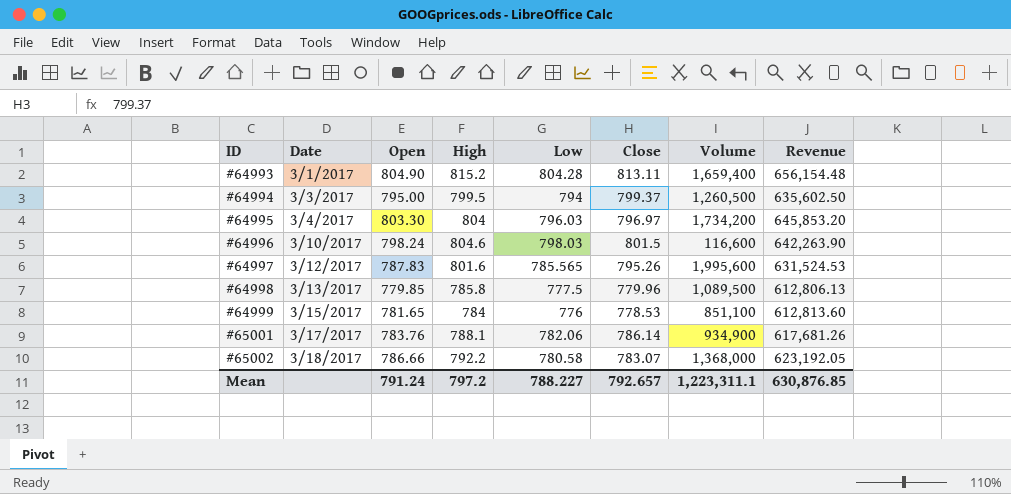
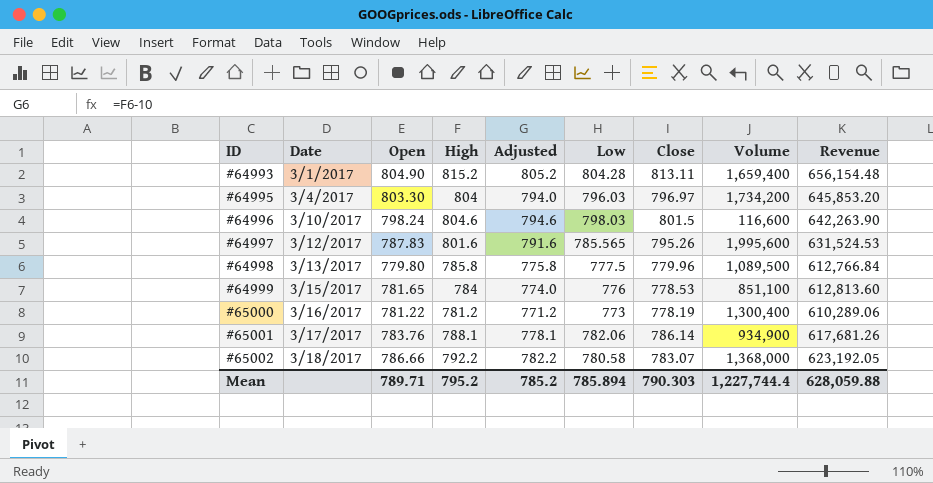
column Adjusted | formula: none -> [High] - 10
row #64994: 3/3/2017 | 795.00 | 799.5 | 794 | 799.37 | 1,260,500 | 635,602.50 -> none
#64998 | Open: 779.85 -> 779.80
#64998 | Revenue: 612,806.13 -> 612,766.84
row #65000: none -> 3/16/2017 | 781.22 | 781.2 | 771.2 | 773 | 778.19 | 1,300,400 | 610,289.06
Mean | Open: 791.24 -> 789.71
Mean | High: 797.2 -> 795.2
Mean | Low: 788.227 -> 785.894
Mean | Close: 792.657 -> 790.303
Mean | Volume: 1,223,311.1 -> 1,227,744.4
Mean | Revenue: 630,876.85 -> 628,059.88

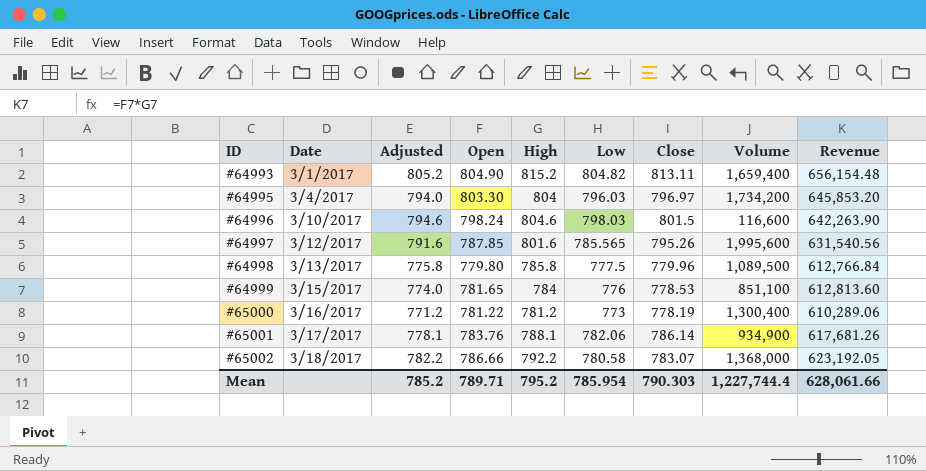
column Adjusted | position: 5 -> 3
#64993 | Low: 804.28 -> 804.82
#64997 | Open: 787.83 -> 787.85
#64997 | Revenue: 631,524.53 -> 631,540.56
Mean | Low: 785.894 -> 785.954
Mean | Revenue: 628,059.88 -> 628,061.66

